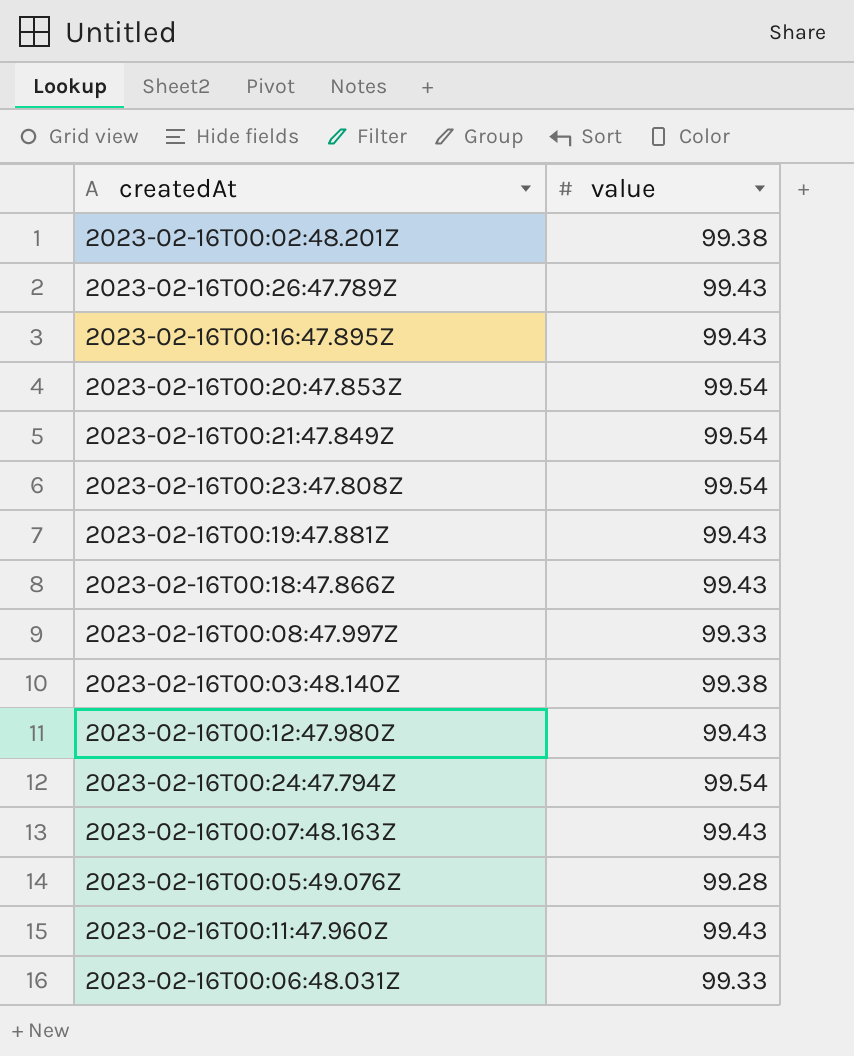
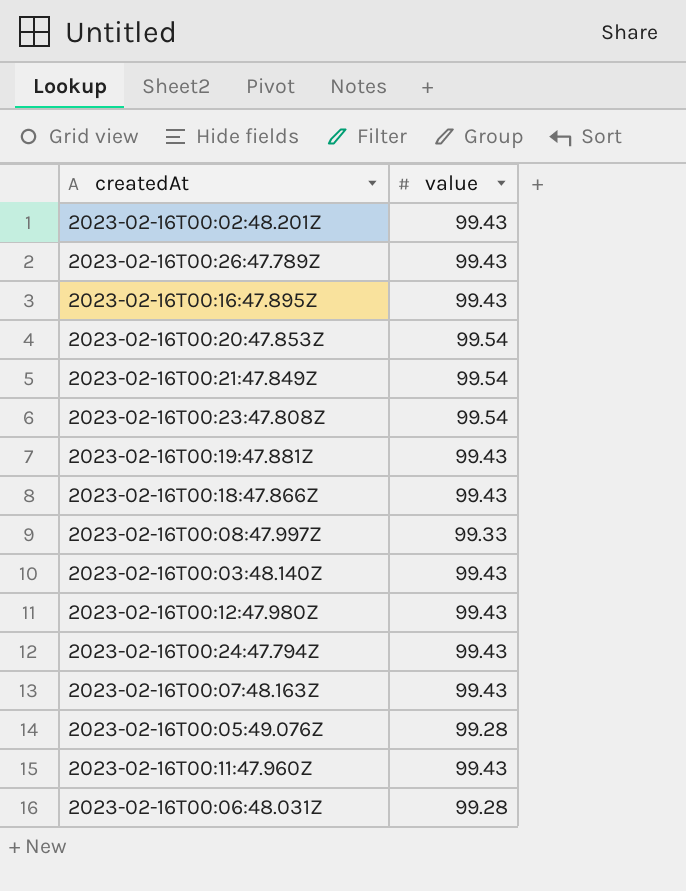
2023-02-16T00:02:48.201Z | value: 99.38 -> 99.43
2023-02-16T00:03:48.140Z | value: 99.38 -> 99.43
2023-02-16T00:24:47.794Z | value: 99.54 -> 99.43
2023-02-16T00:06:48.031Z | value: 99.33 -> 99.28

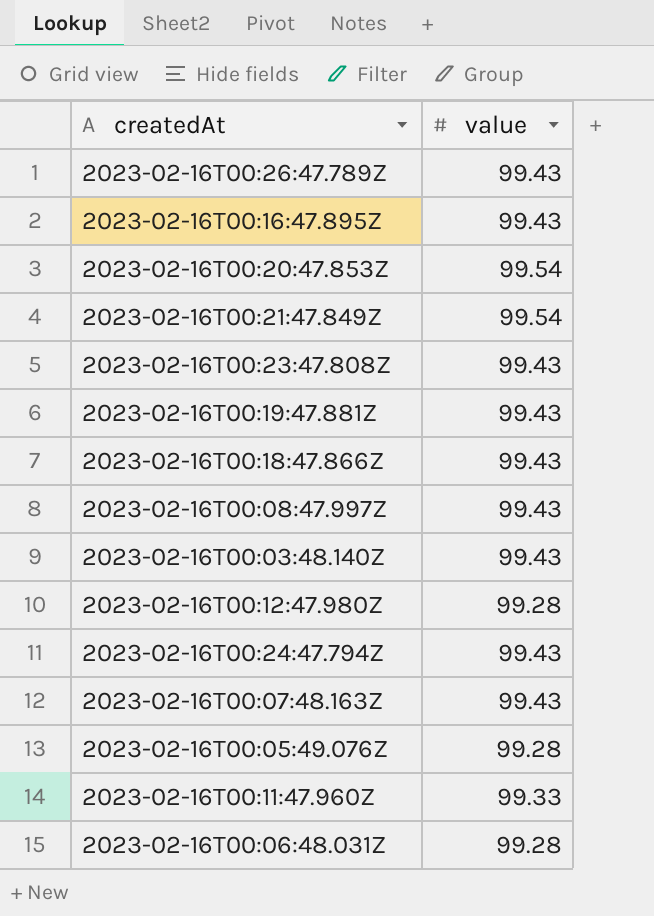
row 2023-02-16T00:02:48.201Z: 99.43 -> none
2023-02-16T00:23:47.808Z | value: 99.54 -> 99.43
2023-02-16T00:08:47.997Z | value: 99.33 -> 99.43
2023-02-16T00:12:47.980Z | value: 99.43 -> 99.28
2023-02-16T00:11:47.960Z | value: 99.43 -> 99.33

